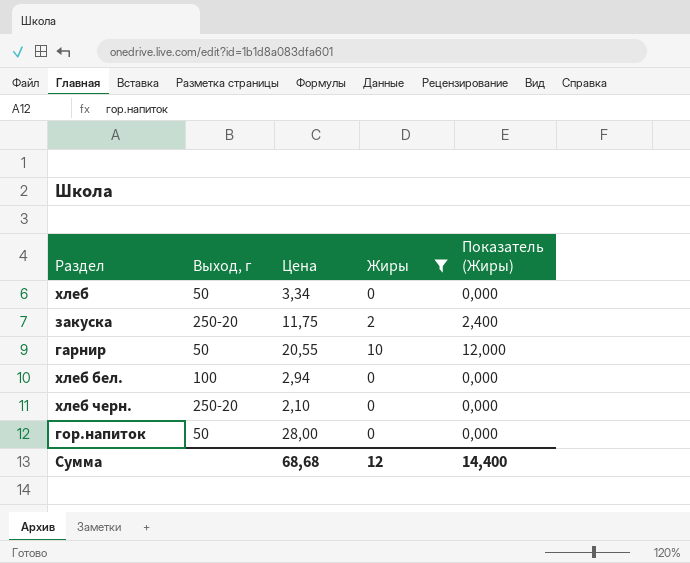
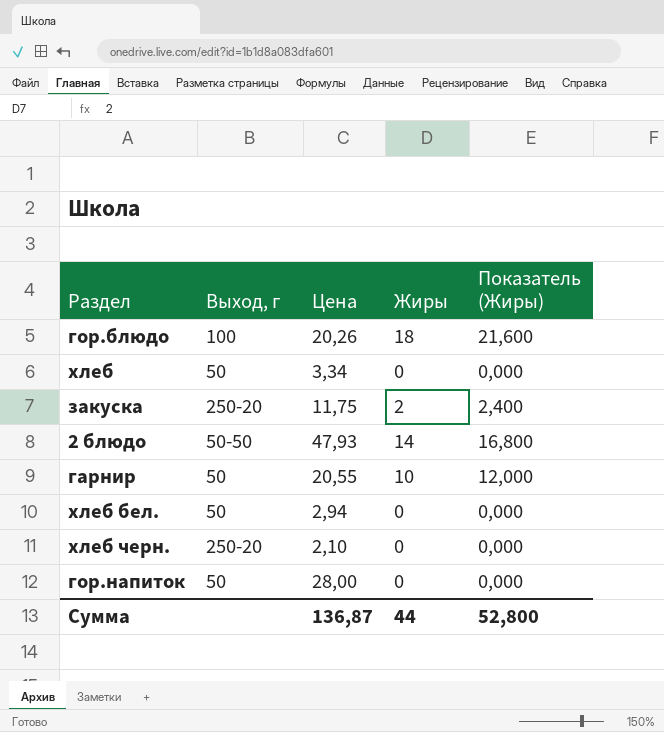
filter: Жиры <= 10 -> none
хлеб бел. | Выход, г: 100 -> 50
Сумма | Цена: 68,68 -> 136,87
Сумма | Жиры: 12 -> 44
Сумма | Показатель (Жиры): 14,400 -> 52,800

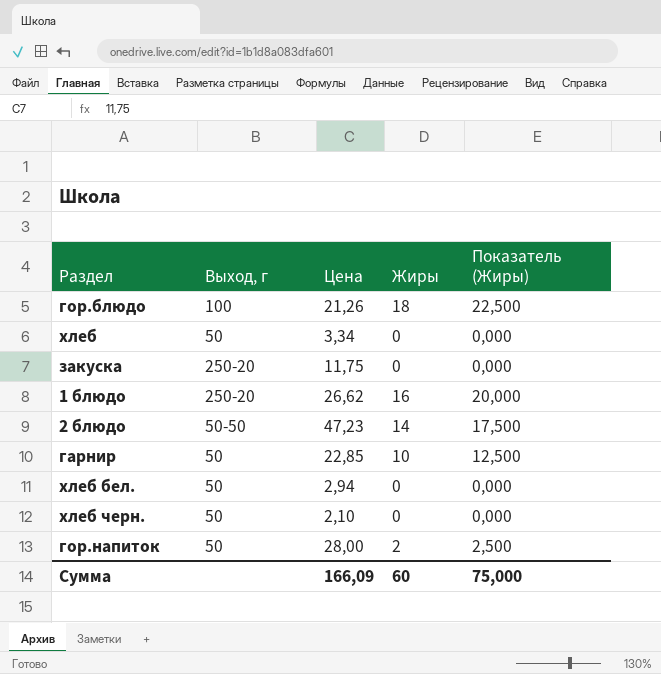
column Показатель (Жиры) | formula: [Жиры] * 1,2 -> [Жиры] * 1,25
гор.блюдо | Цена: 20,26 -> 21,26
закуска | Жиры: 2 -> 0
row 1 блюдо: none -> 250-20 | 26,62 | 16 | 20,000
2 блюдо | Цена: 47,93 -> 47,23
гарнир | Цена: 20,55 -> 22,85
хлеб черн. | Выход, г: 250-20 -> 50
гор.напиток | Жиры: 0 -> 2
Сумма | Цена: 136,87 -> 166,09
Сумма | Жиры: 44 -> 60
Сумма | Показатель (Жиры): 52,800 -> 75,000

